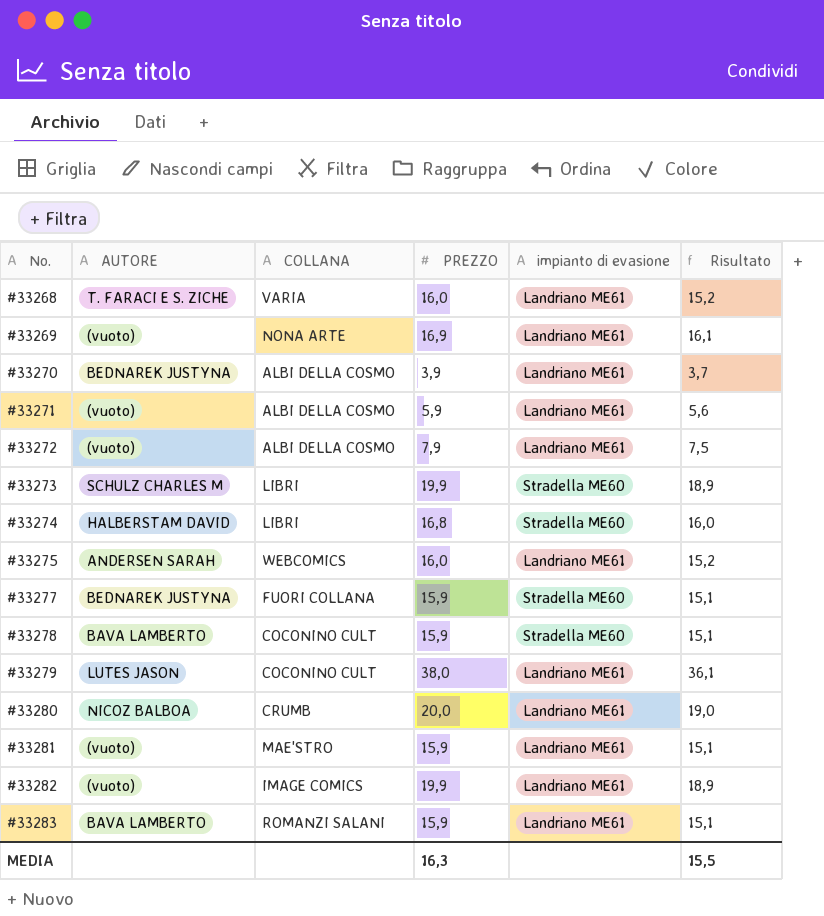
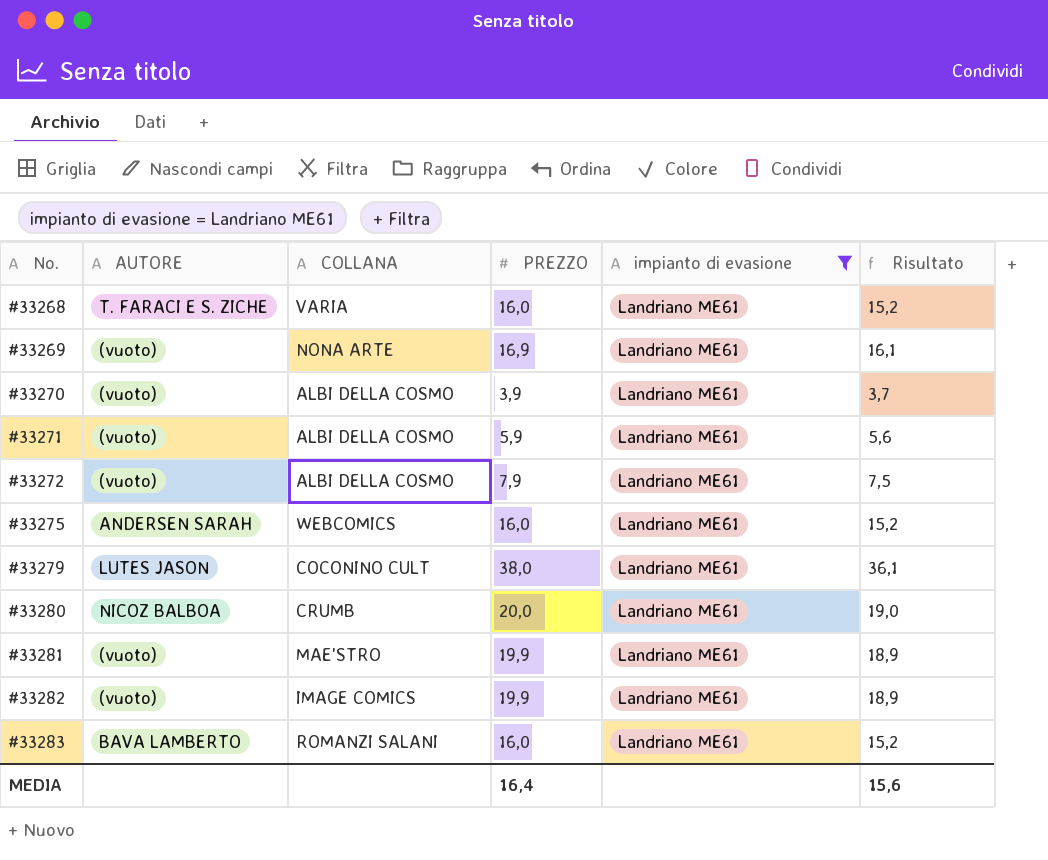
filter: none -> impianto di evasione = Landriano ME61
#33270 | AUTORE: BEDNAREK JUSTYNA -> (vuoto)
#33281 | PREZZO: 15,9 -> 19,9
#33281 | Risultato: 15,1 -> 18,9
#33283 | PREZZO: 15,9 -> 16,0
#33283 | Risultato: 15,1 -> 15,2
MEDIA | PREZZO: 16,3 -> 16,4
MEDIA | Risultato: 15,5 -> 15,6

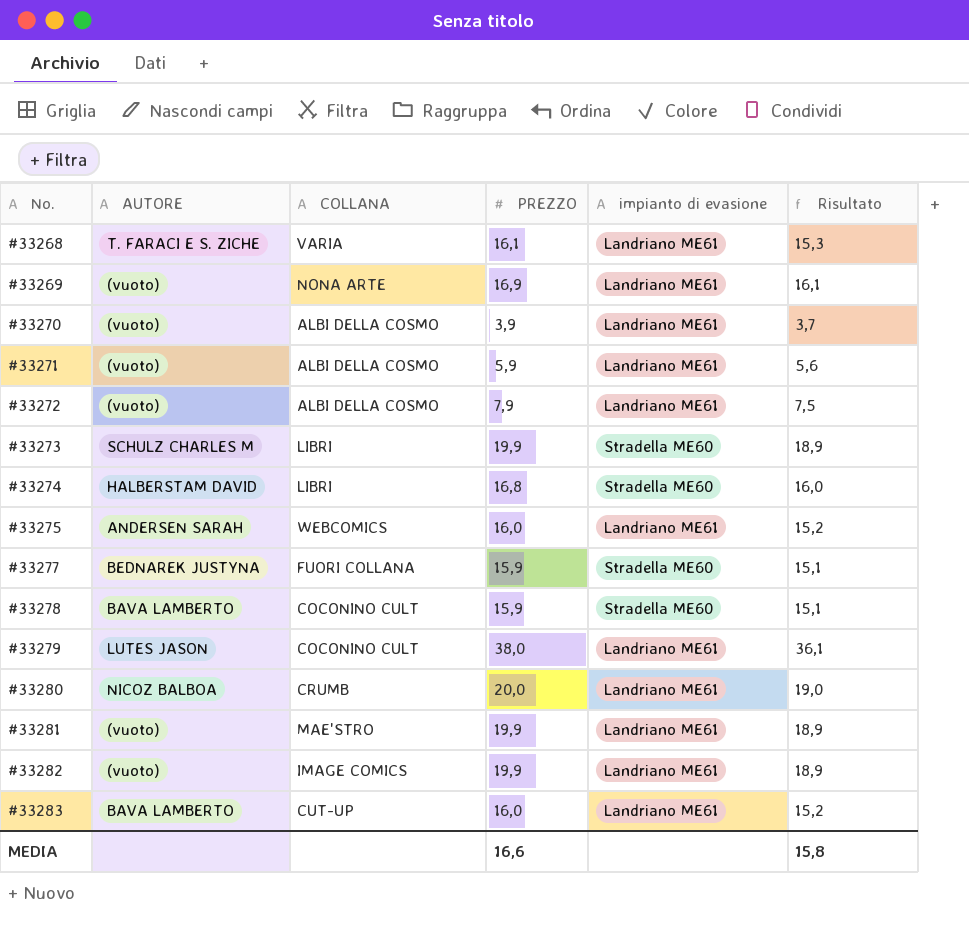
filter: impianto di evasione = Landriano ME61 -> none
#33268 | PREZZO: 16,0 -> 16,1
#33268 | Risultato: 15,2 -> 15,3
#33283 | COLLANA: ROMANZI SALANI -> CUT-UP
MEDIA | PREZZO: 16,4 -> 16,6
MEDIA | Risultato: 15,6 -> 15,8

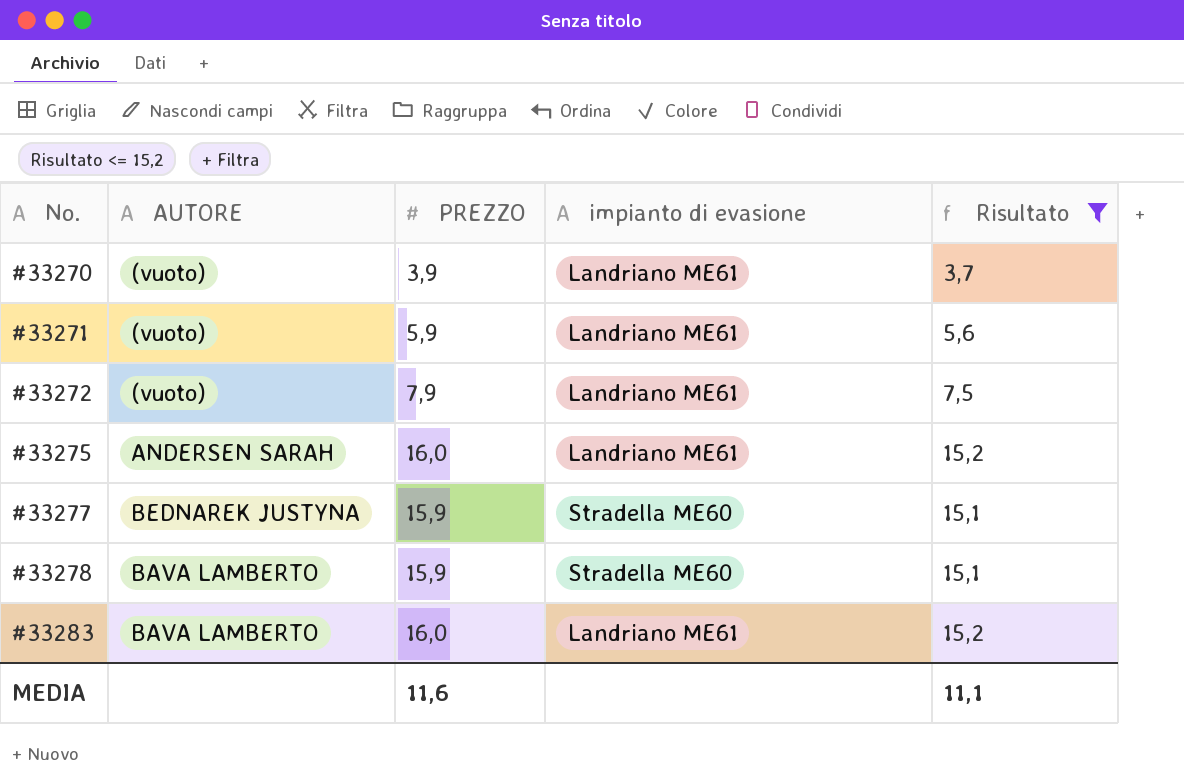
filter: none -> Risultato <= 15,2
column COLLANA | position: 3 -> none
MEDIA | PREZZO: 16,6 -> 11,6
MEDIA | Risultato: 15,8 -> 11,1

